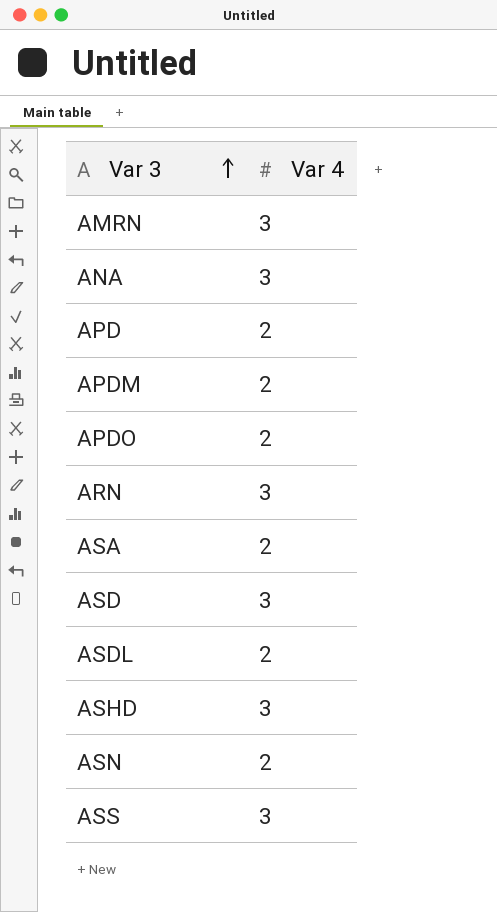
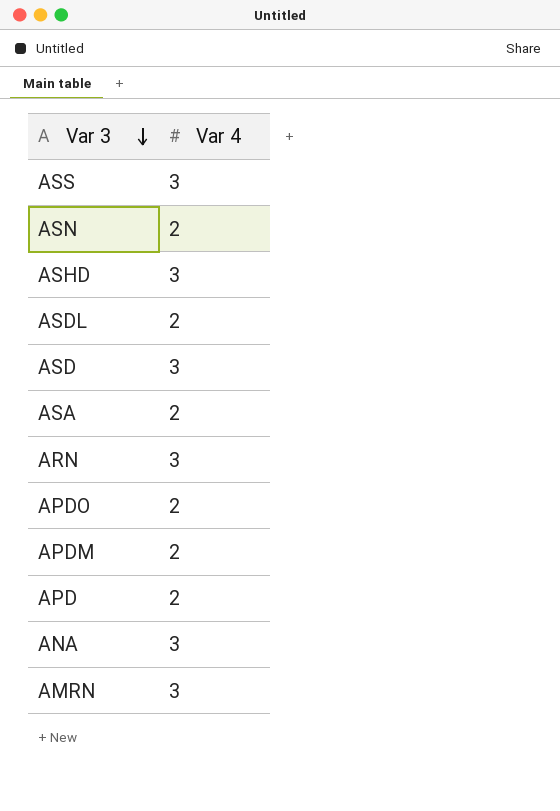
row order: Var 3 ascending -> Var 3 descending

